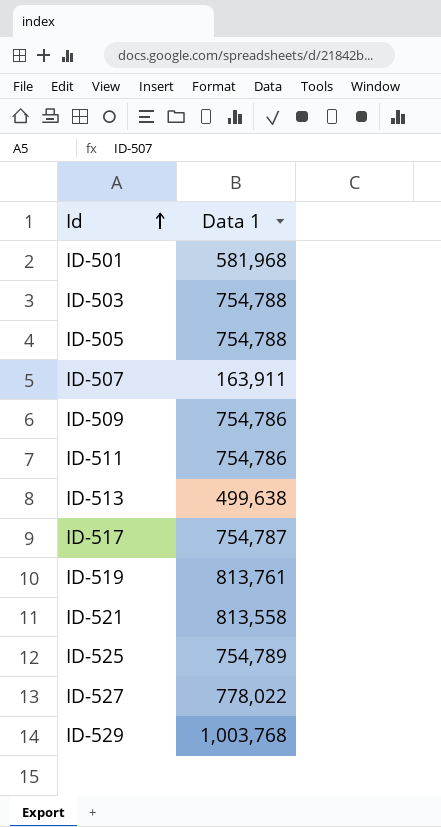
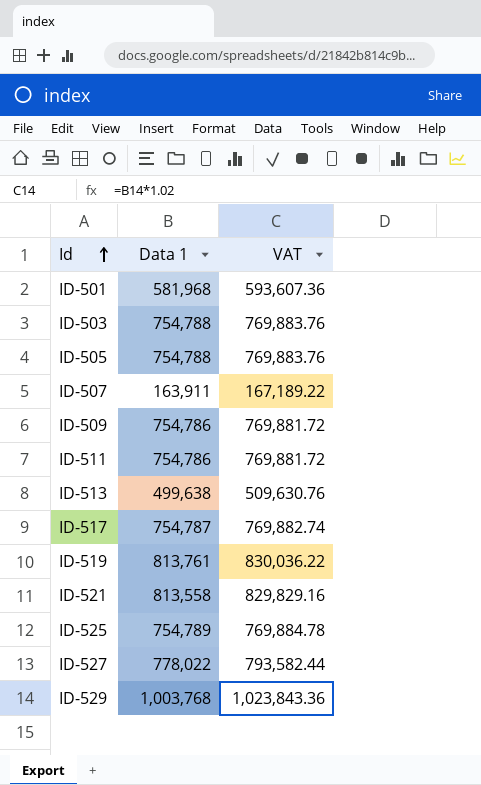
column VAT | formula: none -> [Data 1] * 1.02

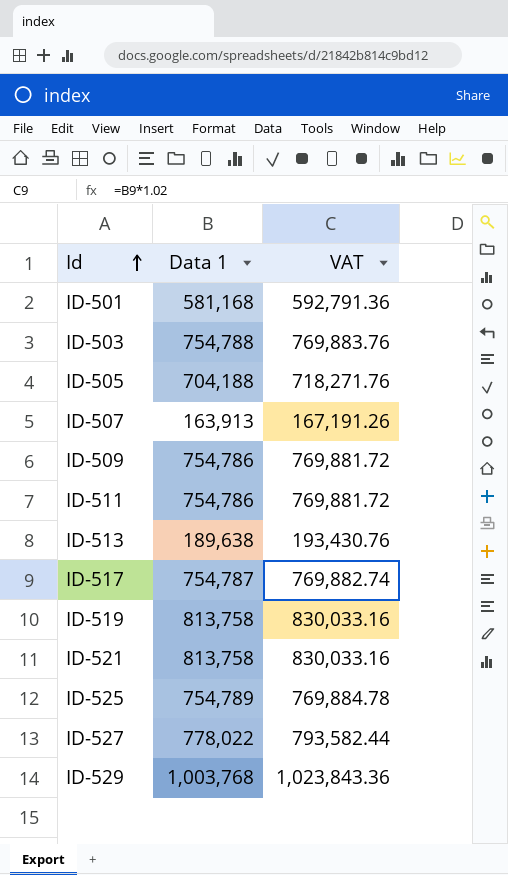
ID-501 | Data 1: 581,968 -> 581,168
ID-501 | VAT: 593,607.36 -> 592,791.36
ID-505 | Data 1: 754,788 -> 704,188
ID-505 | VAT: 769,883.76 -> 718,271.76
ID-507 | Data 1: 163,911 -> 163,913
ID-507 | VAT: 167,189.22 -> 167,191.26
ID-513 | Data 1: 499,638 -> 189,638
ID-513 | VAT: 509,630.76 -> 193,430.76
ID-519 | Data 1: 813,761 -> 813,758
ID-519 | VAT: 830,036.22 -> 830,033.16
ID-521 | Data 1: 813,558 -> 813,758
ID-521 | VAT: 829,829.16 -> 830,033.16

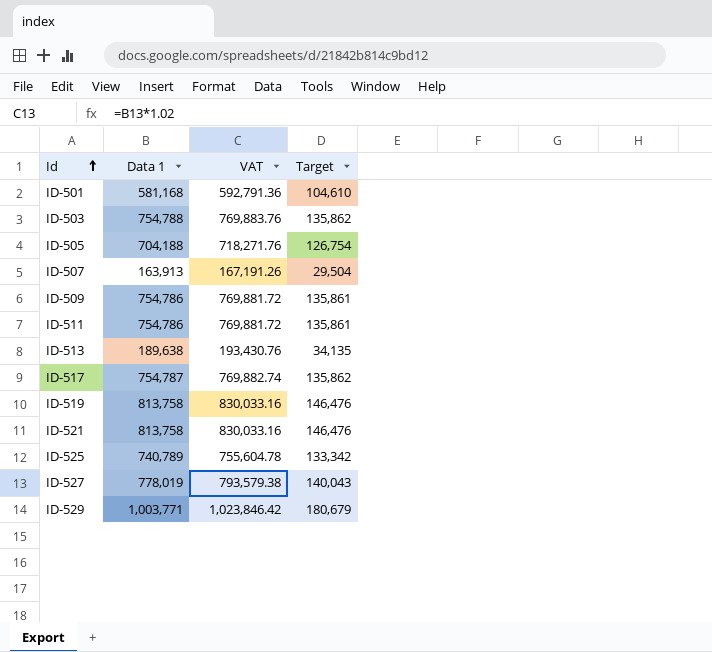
column Target | formula: none -> [Data 1] * 0.18
ID-525 | Data 1: 754,789 -> 740,789
ID-525 | VAT: 769,884.78 -> 755,604.78
ID-527 | Data 1: 778,022 -> 778,019
ID-527 | VAT: 793,582.44 -> 793,579.38
ID-529 | Data 1: 1,003,768 -> 1,003,771
ID-529 | VAT: 1,023,843.36 -> 1,023,846.42

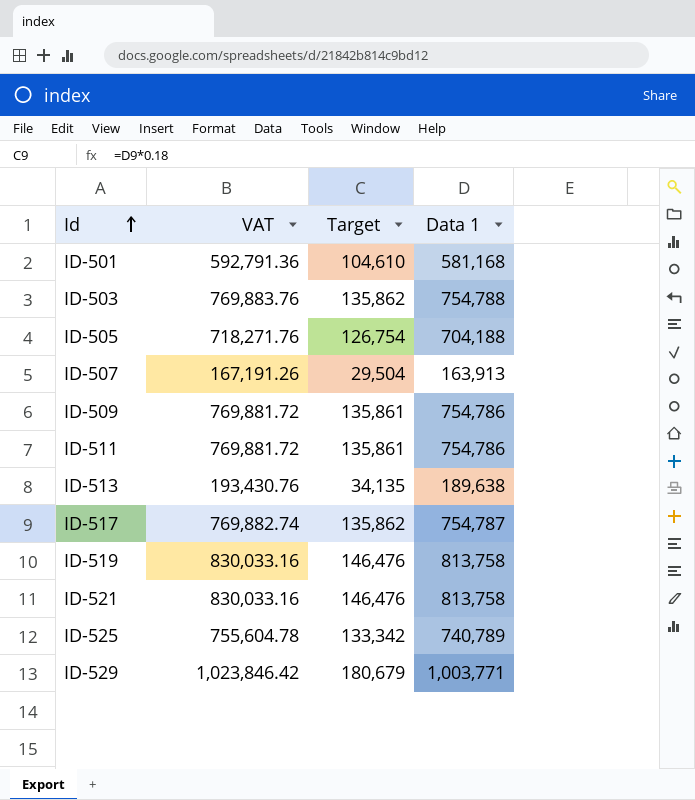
column Data 1 | position: 2 -> 4
row ID-527: 778,019 | 793,579.38 | 140,043 -> none

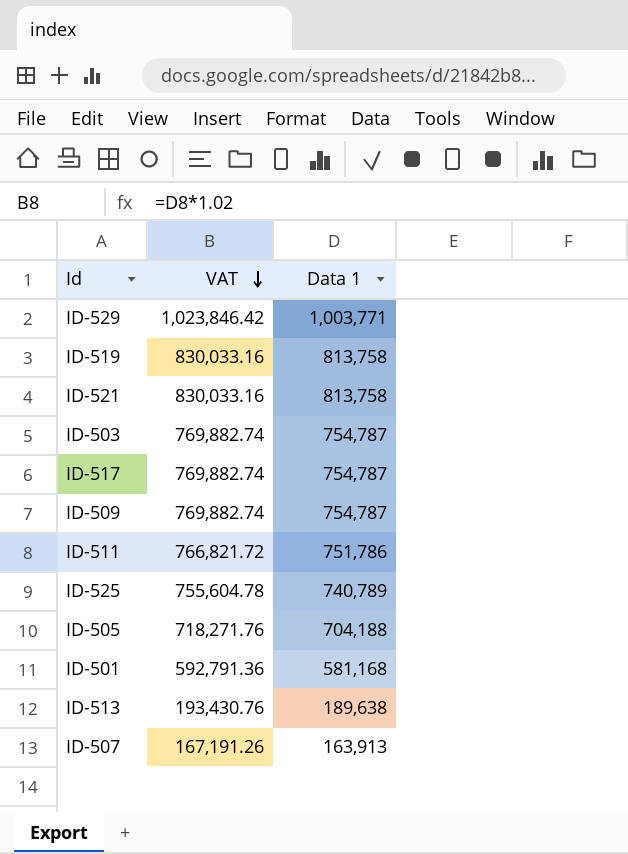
row order: Id ascending -> VAT descending
column Target | formula: [Data 1] * 0.18 -> none
ID-503 | VAT: 769,883.76 -> 769,882.74
ID-503 | Data 1: 754,788 -> 754,787
ID-509 | VAT: 769,881.72 -> 769,882.74
ID-509 | Data 1: 754,786 -> 754,787
ID-511 | VAT: 769,881.72 -> 766,821.72
ID-511 | Data 1: 754,786 -> 751,786

